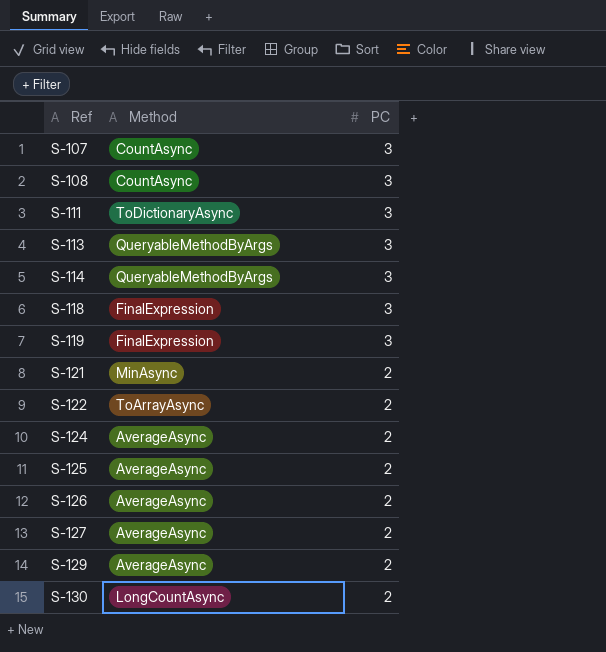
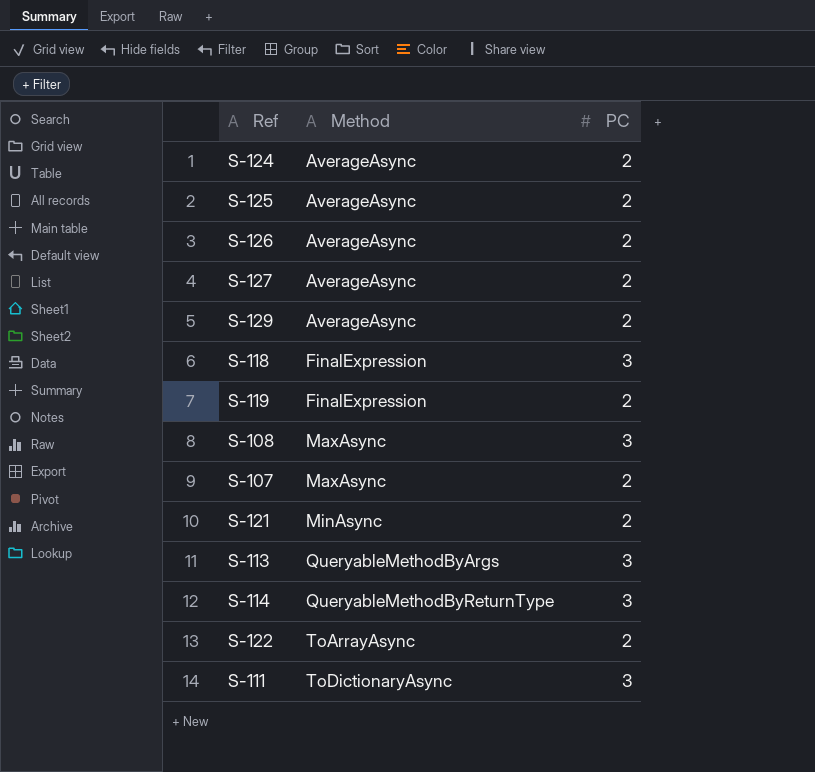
row order: Ref ascending -> Method ascending
row S-130: LongCountAsync | 2 -> none
S-119 | PC: 3 -> 2
S-108 | Method: CountAsync -> MaxAsync
S-107 | Method: CountAsync -> MaxAsync
S-107 | PC: 3 -> 2
S-114 | Method: QueryableMethodByArgs -> QueryableMethodByReturnType

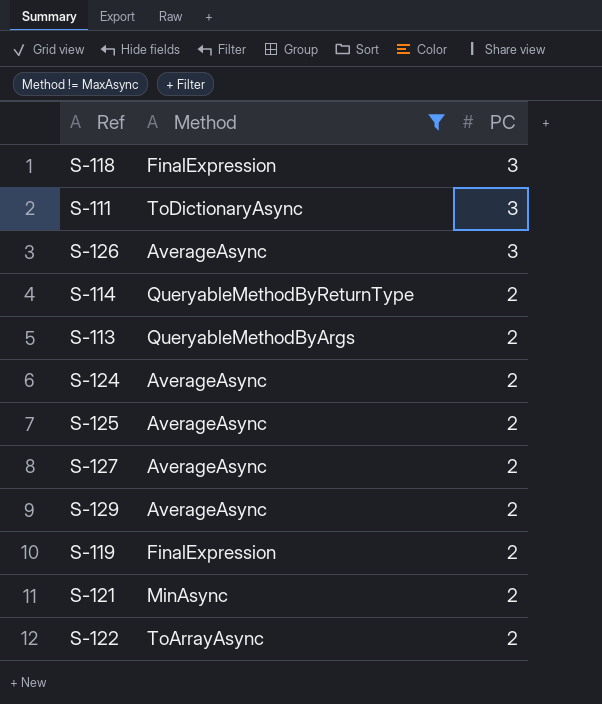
filter: none -> Method != MaxAsync
row order: Method ascending -> PC descending
S-126 | PC: 2 -> 3
S-114 | PC: 3 -> 2
S-113 | PC: 3 -> 2

